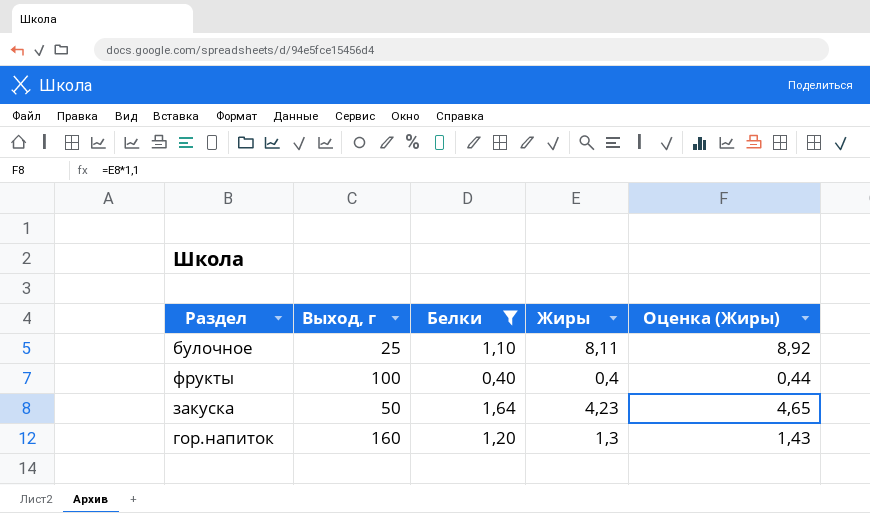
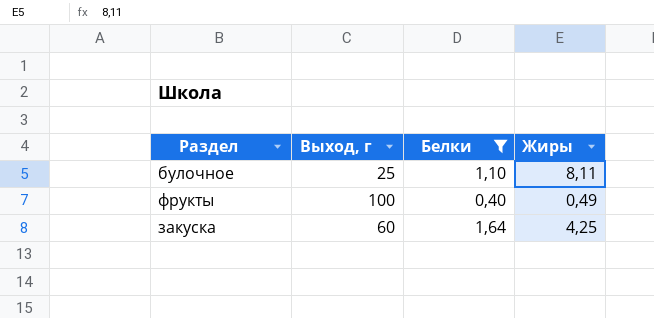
column Оценка (Жиры) | formula: [Жиры] * 1,1 -> none
row гор.напиток: 160 | 1,20 | 1,3 | 1,43 -> none
фрукты | Жиры: 0,4 -> 0,49
закуска | Выход, г: 50 -> 60
закуска | Жиры: 4,23 -> 4,25

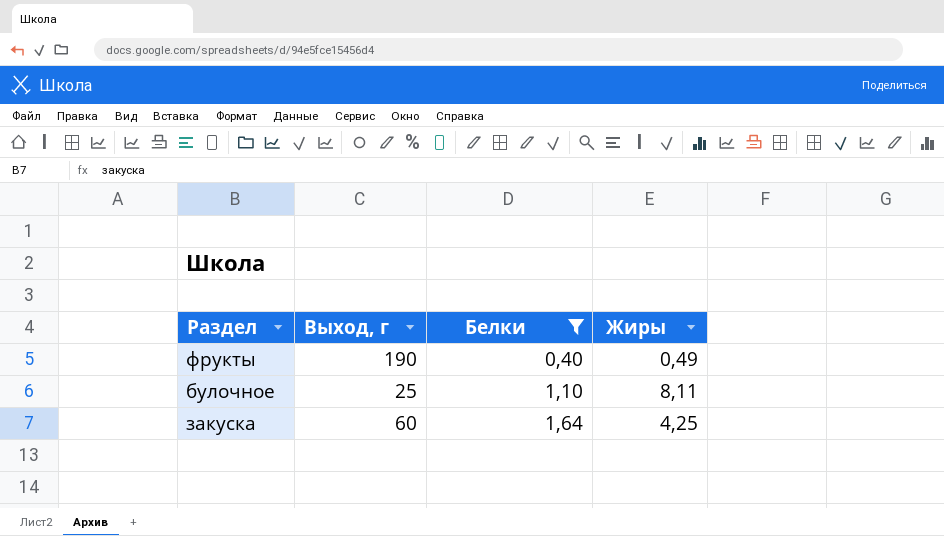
row order: none -> Белки ascending
фрукты | Выход, г: 100 -> 190

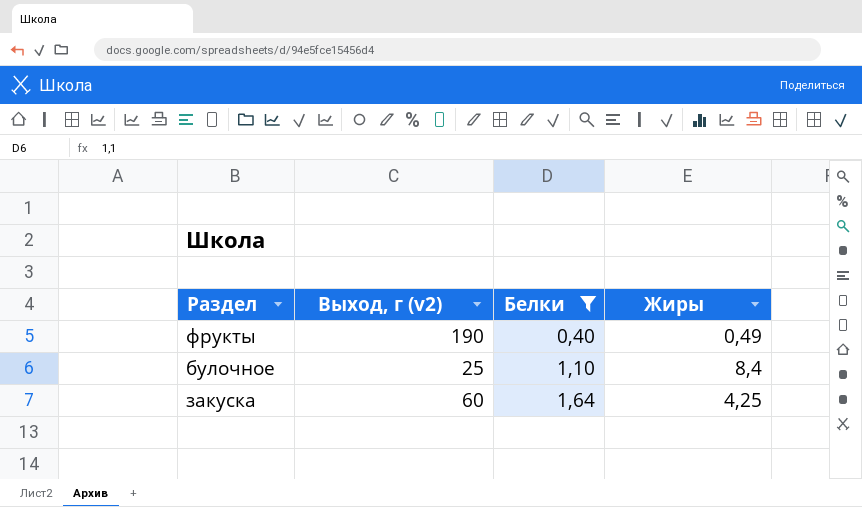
column name: Выход, г -> Выход, г (v2)
булочное | Жиры: 8,11 -> 8,4

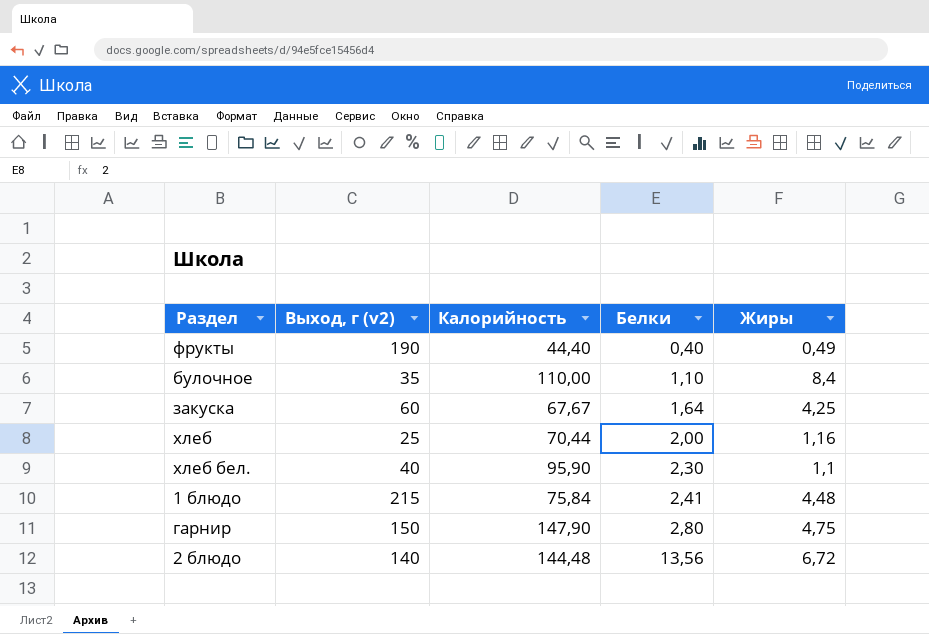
filter: Белки <= 1,64 -> none
column Калорийность | position: none -> 3
булочное | Выход, г (v2): 25 -> 35

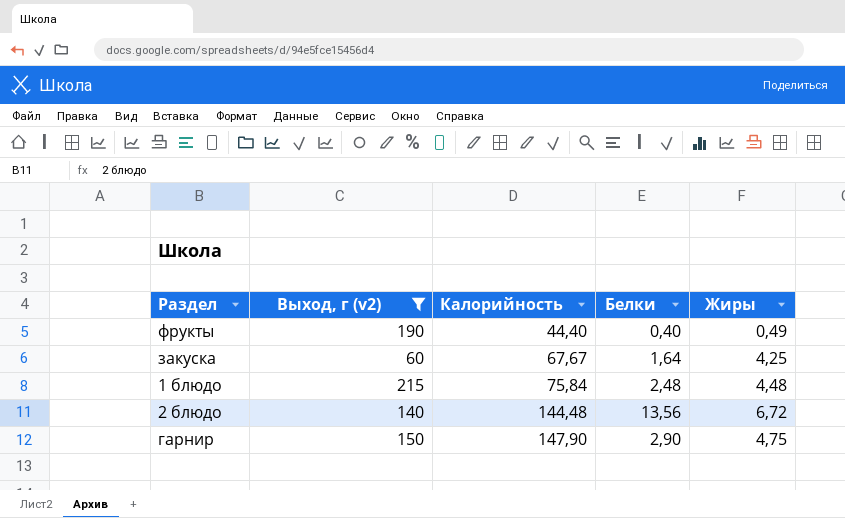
filter: none -> Выход, г (v2) >= 60
row order: Белки ascending -> Калорийность ascending
1 блюдо | Белки: 2,41 -> 2,48
гарнир | Белки: 2,80 -> 2,90

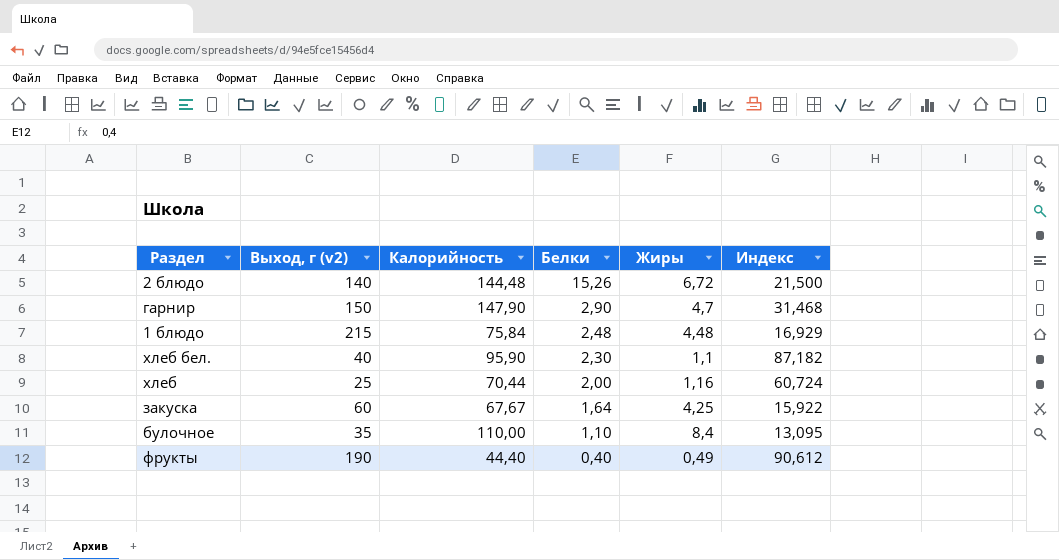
filter: Выход, г (v2) >= 60 -> none
row order: Калорийность ascending -> Белки descending
column Индекс | formula: none -> [Калорийность] / [Жиры]
2 блюдо | Белки: 13,56 -> 15,26
гарнир | Жиры: 4,75 -> 4,7

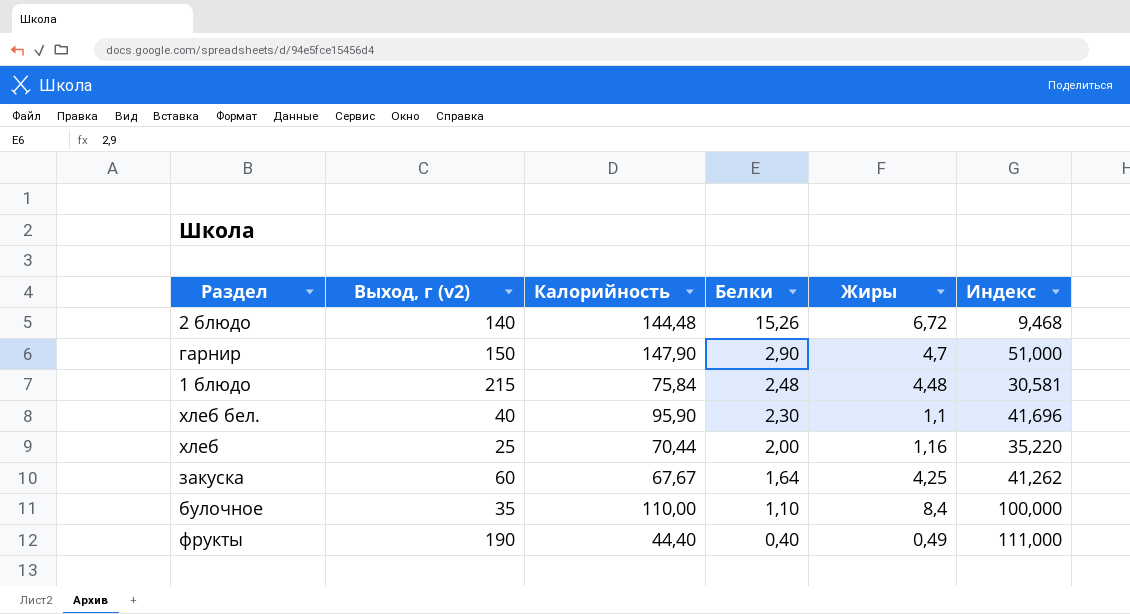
column Индекс | formula: [Калорийность] / [Жиры] -> [Калорийность] / [Белки]

